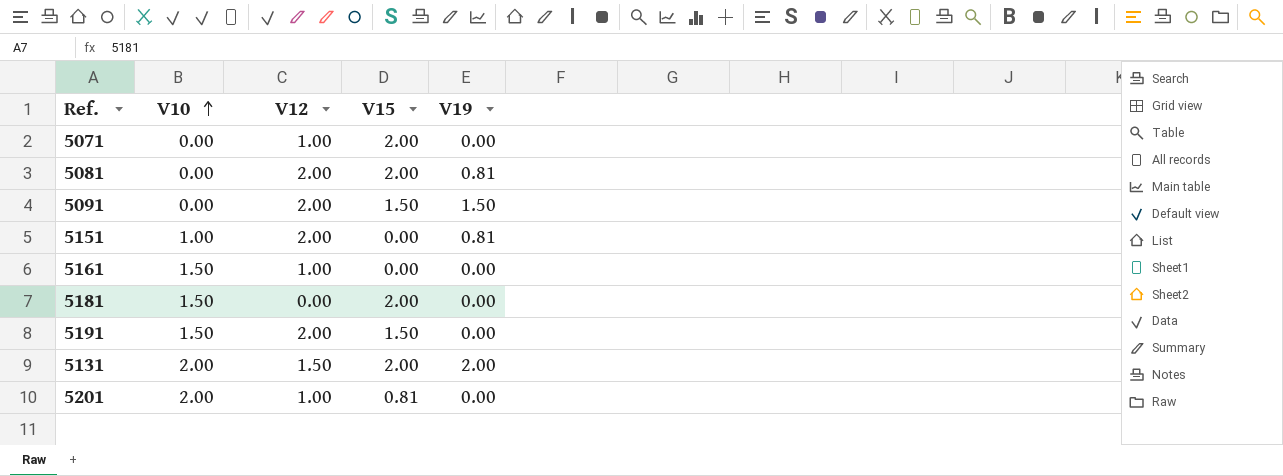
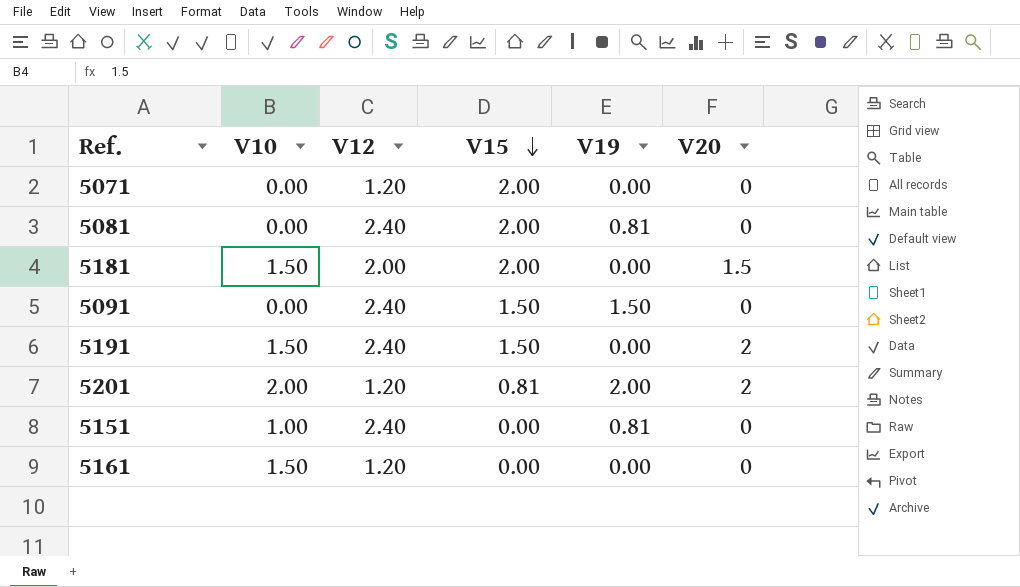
row order: V10 ascending -> V15 descending
column V20 | position: none -> 6
row 5131: 2.00 | 1.50 | 2.00 | 2.00 -> none
5071 | V12: 1.00 -> 1.20
5081 | V12: 2.00 -> 2.40
5181 | V12: 0.00 -> 2.00
5091 | V12: 2.00 -> 2.40
5191 | V12: 2.00 -> 2.40
5201 | V12: 1.00 -> 1.20
5201 | V19: 0.00 -> 2.00
5151 | V12: 2.00 -> 2.40
5161 | V12: 1.00 -> 1.20

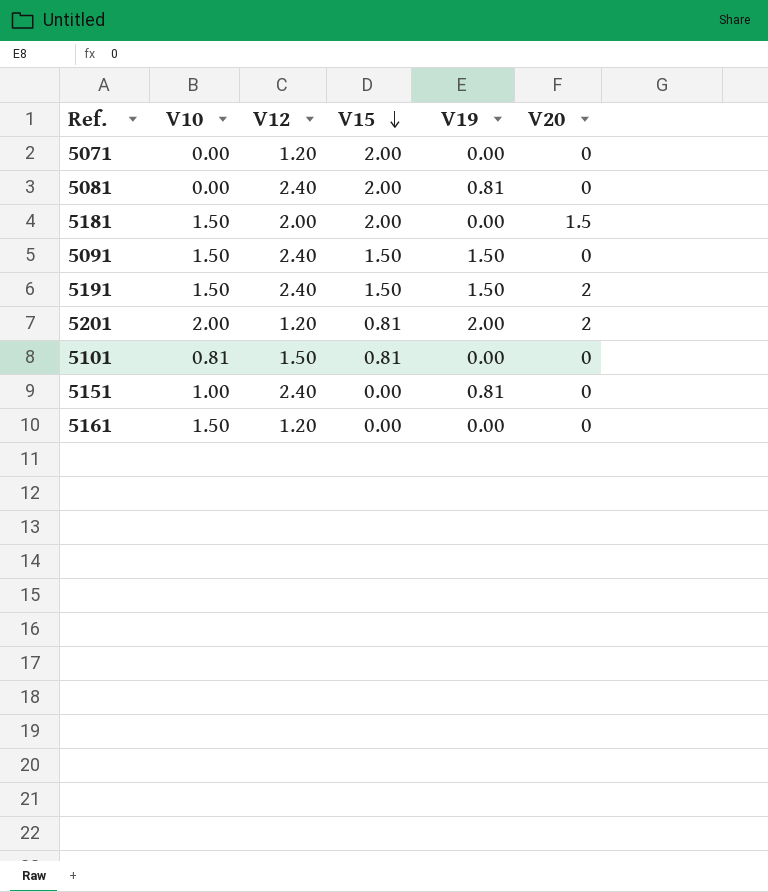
5091 | V10: 0.00 -> 1.50
5191 | V19: 0.00 -> 1.50
row 5101: none -> 0.81 | 1.50 | 0.81 | 0.00 | 0

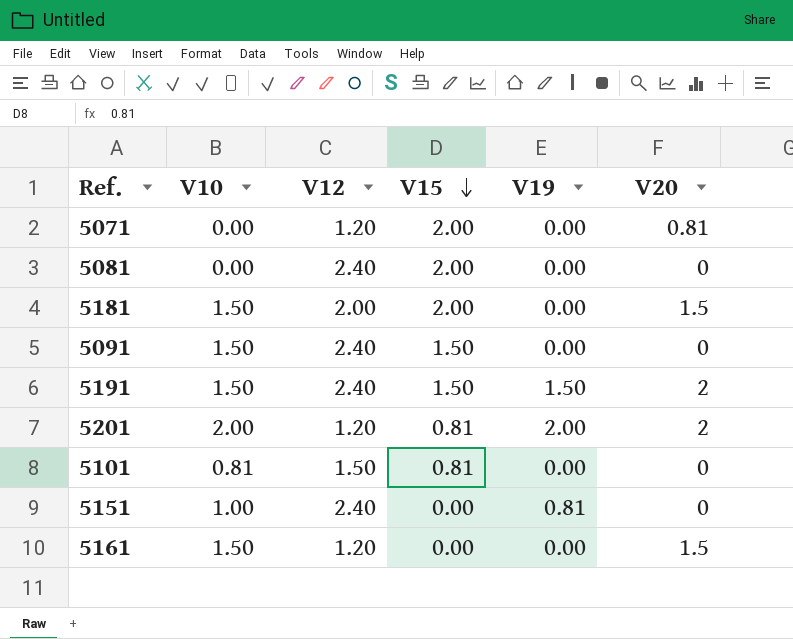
5071 | V20: 0 -> 0.81
5081 | V19: 0.81 -> 0.00
5091 | V19: 1.50 -> 0.00
5161 | V20: 0 -> 1.5

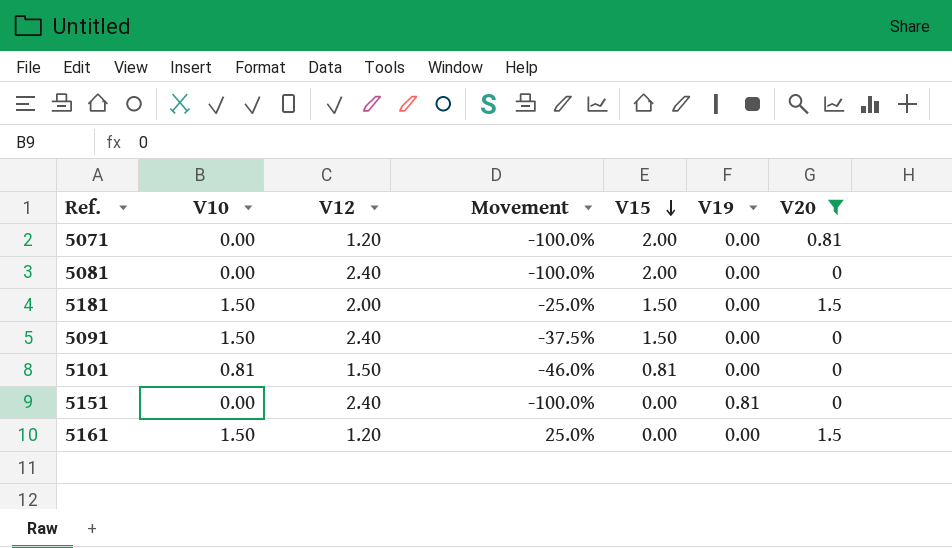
filter: none -> V20 != 2
column Movement | formula: none -> ([V10] - [V12]) / [V12]
5181 | V15: 2.00 -> 1.50
5151 | V10: 1.00 -> 0.00

